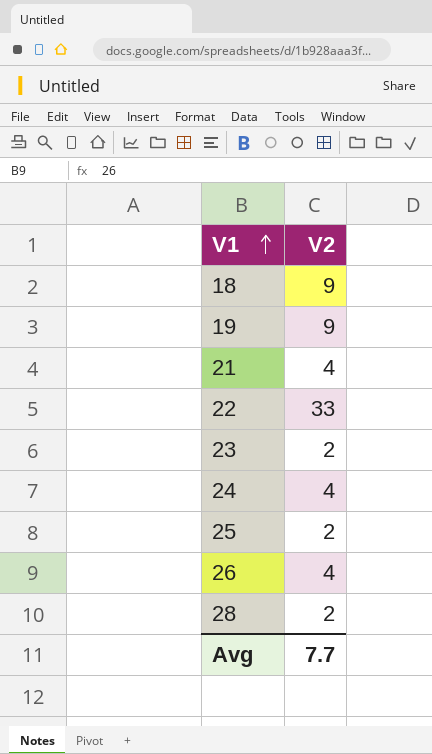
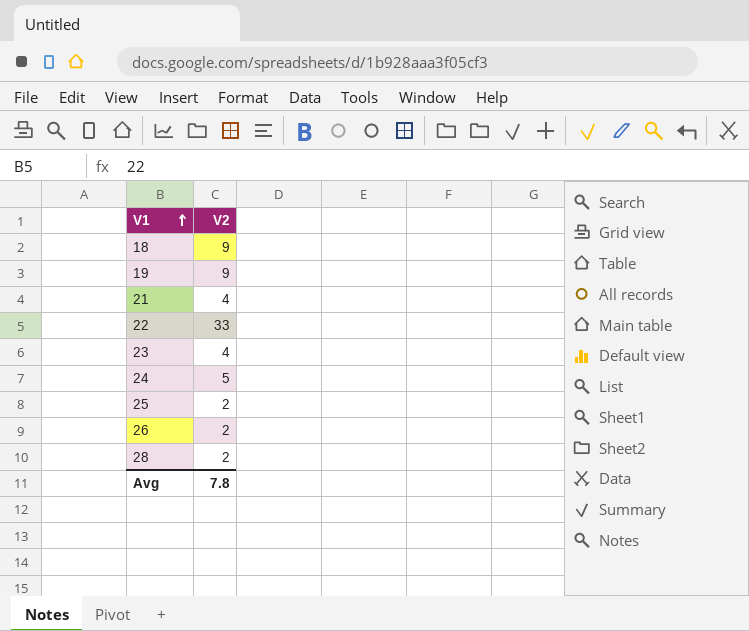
23 | V2: 2 -> 4
24 | V2: 4 -> 5
26 | V2: 4 -> 2
Avg | V2: 7.7 -> 7.8

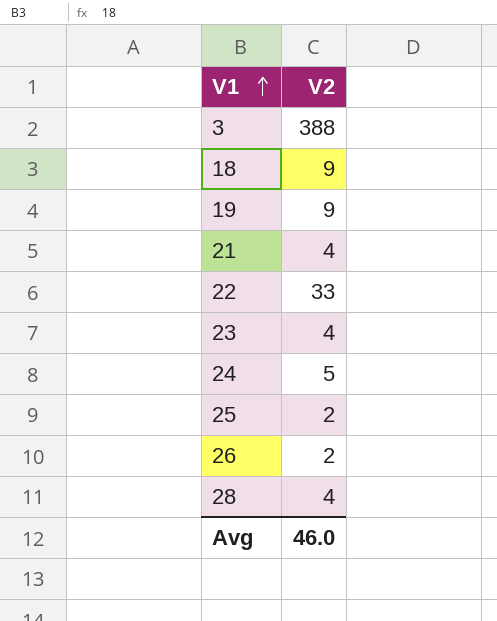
row 3: none -> 388
28 | V2: 2 -> 4
Avg | V2: 7.8 -> 46.0

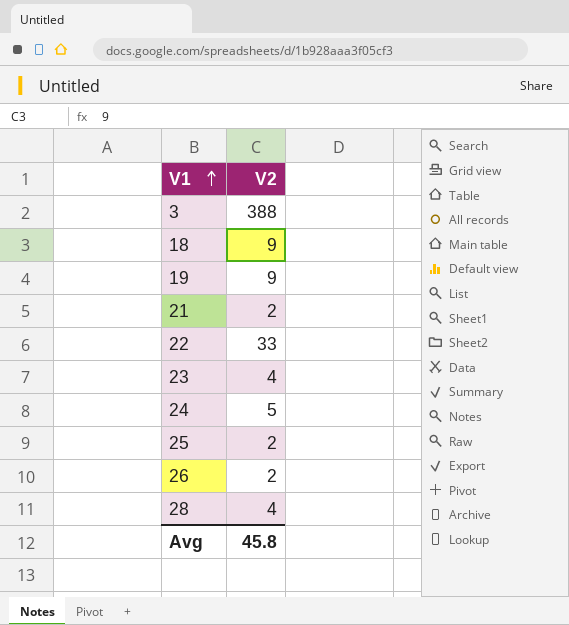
21 | V2: 4 -> 2
Avg | V2: 46.0 -> 45.8

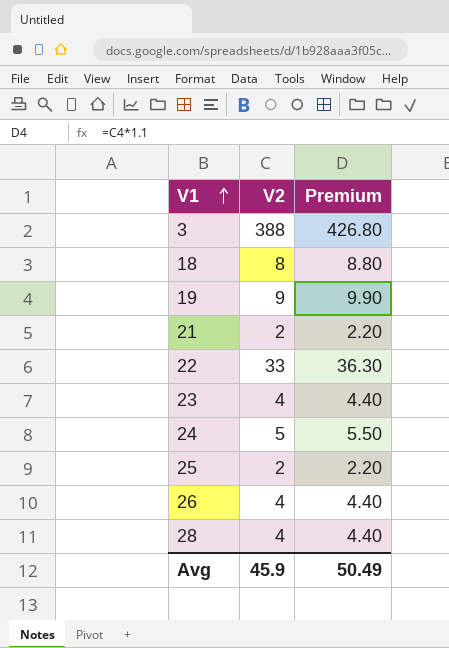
column Premium | formula: none -> [V2] * 1.1
18 | V2: 9 -> 8
26 | V2: 2 -> 4
Avg | V2: 45.8 -> 45.9

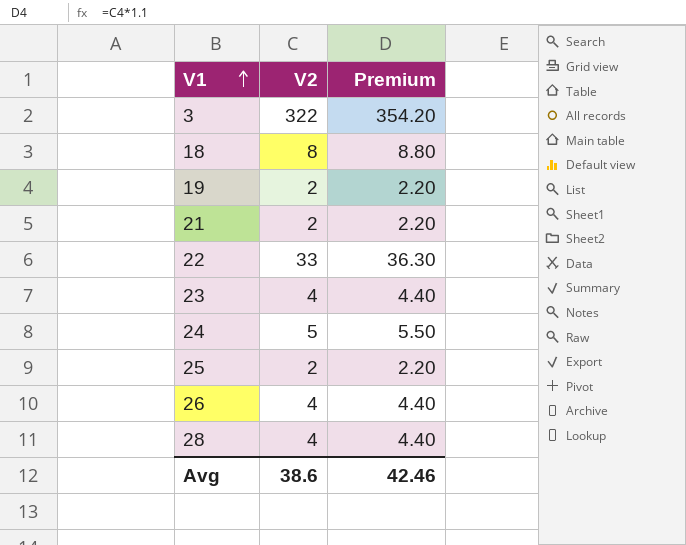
3 | V2: 388 -> 322
3 | Premium: 426.80 -> 354.20
19 | V2: 9 -> 2
19 | Premium: 9.90 -> 2.20
Avg | V2: 45.9 -> 38.6
Avg | Premium: 50.49 -> 42.46

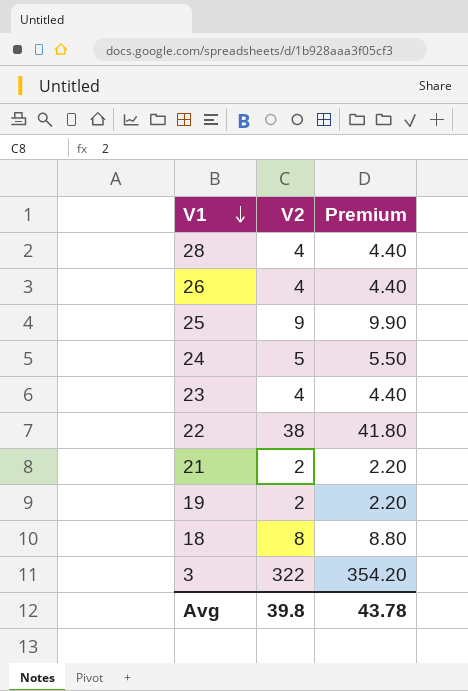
row order: V1 ascending -> V1 descending
25 | V2: 2 -> 9
25 | Premium: 2.20 -> 9.90
22 | V2: 33 -> 38
22 | Premium: 36.30 -> 41.80
Avg | V2: 38.6 -> 39.8
Avg | Premium: 42.46 -> 43.78

